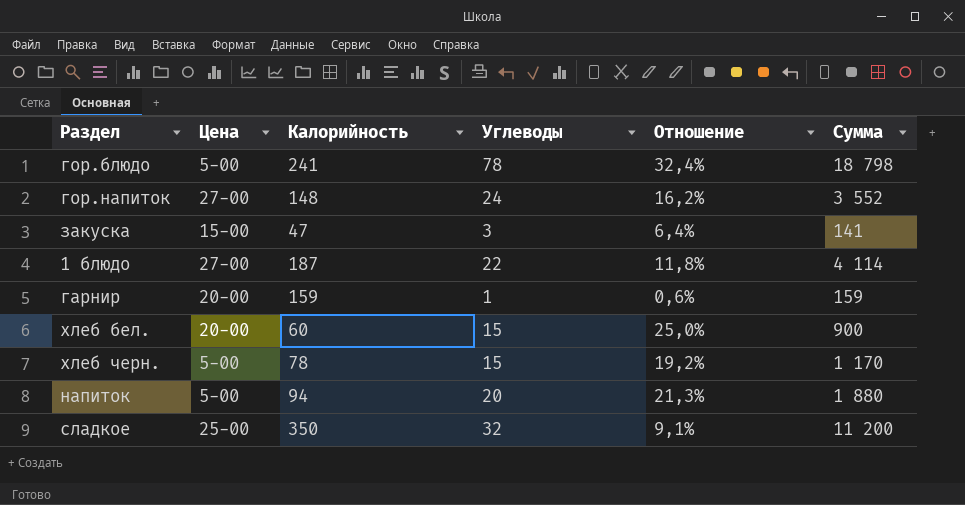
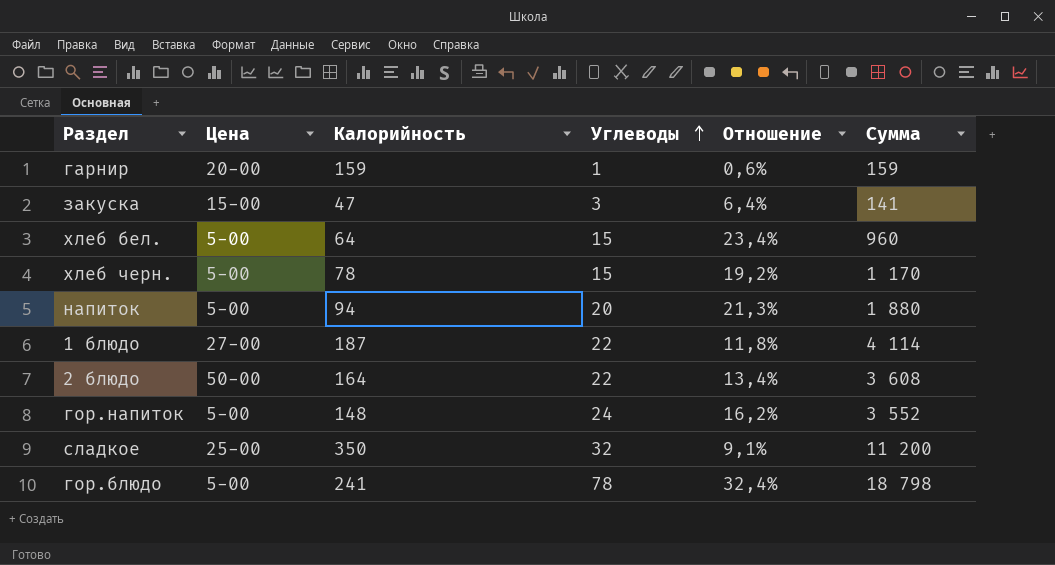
row order: none -> Углеводы ascending
хлеб бел. | Цена: 20-00 -> 5-00
хлеб бел. | Калорийность: 60 -> 64
хлеб бел. | Отношение: 25,0% -> 23,4%
хлеб бел. | Сумма: 900 -> 960
row 2 блюдо: none -> 50-00 | 164 | 22 | 13,4% | 3 608
гор.напиток | Цена: 27-00 -> 5-00

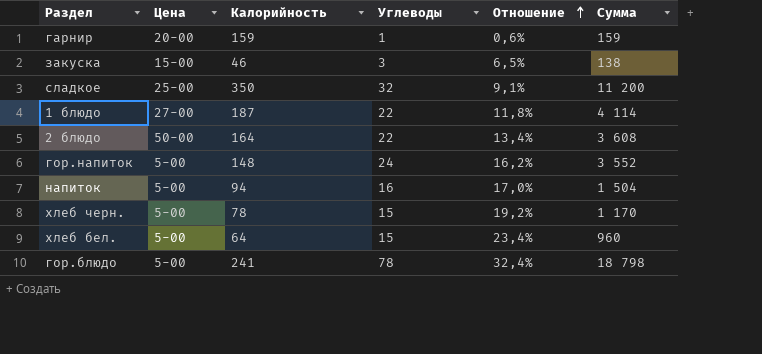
row order: Углеводы ascending -> Отношение ascending
закуска | Калорийность: 47 -> 46
закуска | Отношение: 6,4% -> 6,5%
закуска | Сумма: 141 -> 138
напиток | Углеводы: 20 -> 16
напиток | Отношение: 21,3% -> 17,0%
напиток | Сумма: 1 880 -> 1 504

